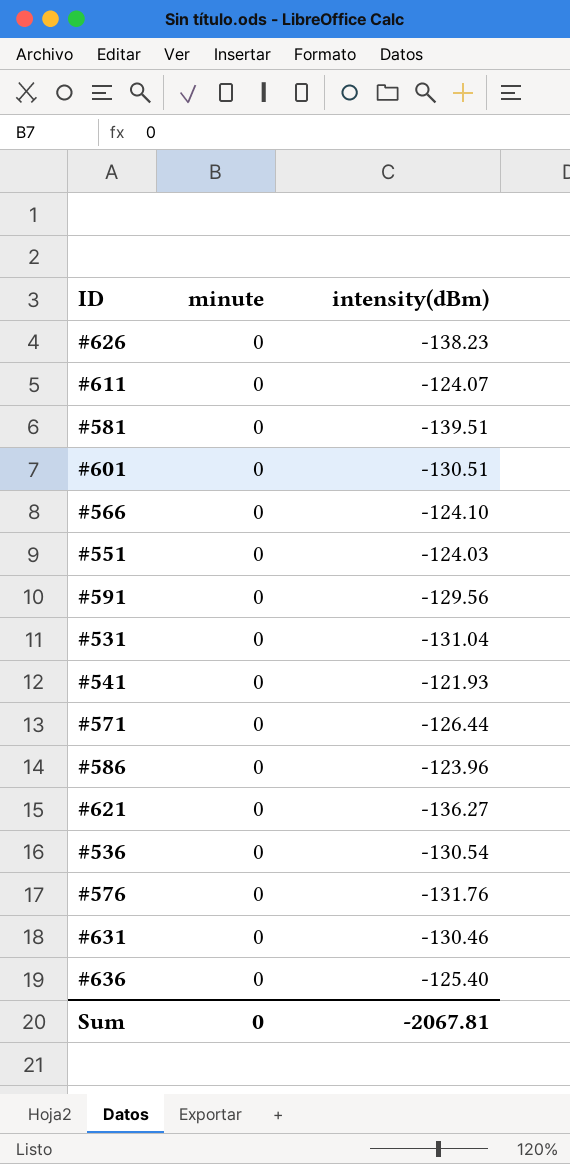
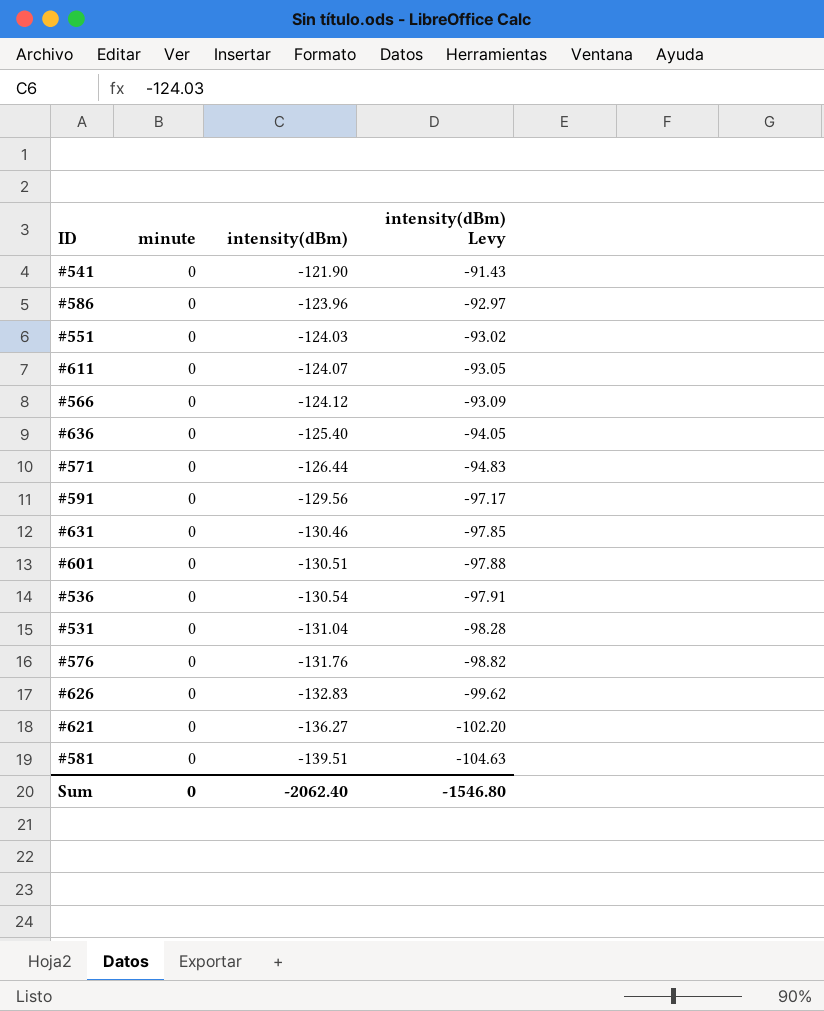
row order: none -> intensity(dBm) descending
column intensity(dBm) Levy | formula: none -> [intensity(dBm)] * 0.75
#541 | intensity(dBm): -121.93 -> -121.90
#566 | intensity(dBm): -124.10 -> -124.12
#626 | intensity(dBm): -138.23 -> -132.83
Sum | intensity(dBm): -2067.81 -> -2062.40

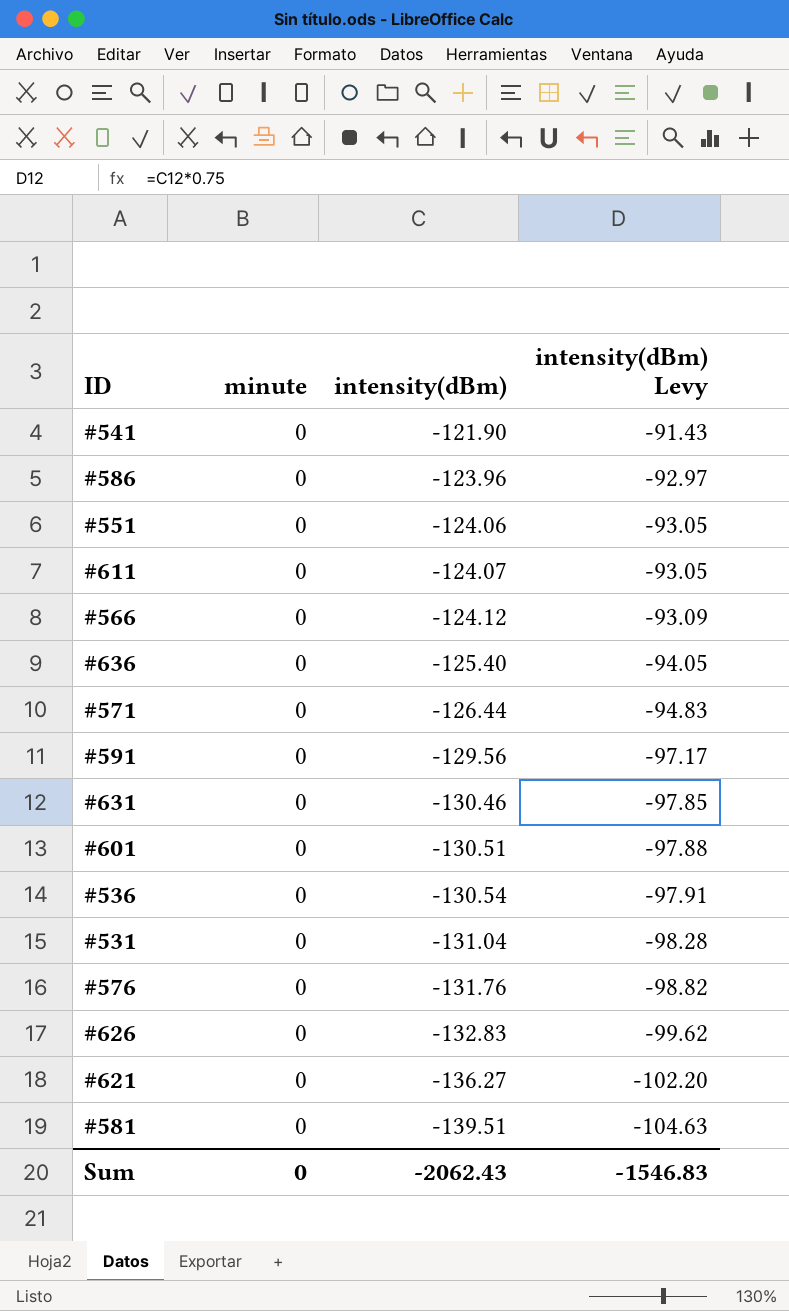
#551 | intensity(dBm): -124.03 -> -124.06
#551 | intensity(dBm) Levy: -93.02 -> -93.05
Sum | intensity(dBm): -2062.40 -> -2062.43
Sum | intensity(dBm) Levy: -1546.80 -> -1546.83

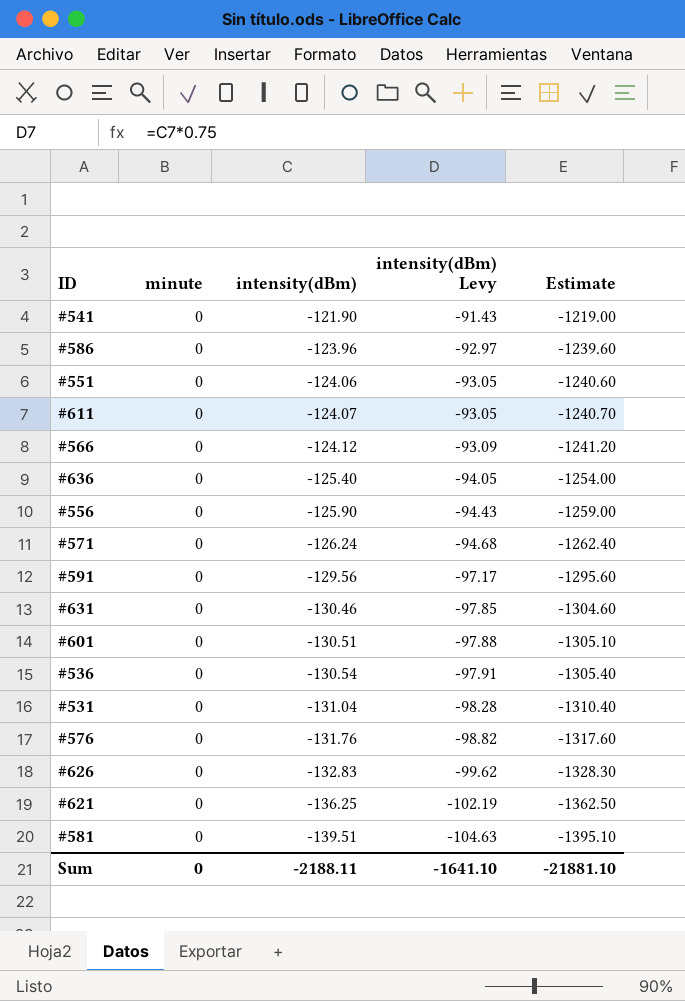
column Estimate | formula: none -> [intensity(dBm)] * 10
row #556: none -> 0 | -125.90 | -94.43 | -1259.00
#571 | intensity(dBm): -126.44 -> -126.24
#571 | intensity(dBm) Levy: -94.83 -> -94.68
#621 | intensity(dBm): -136.27 -> -136.25
#621 | intensity(dBm) Levy: -102.20 -> -102.19
Sum | intensity(dBm): -2062.43 -> -2188.11
Sum | intensity(dBm) Levy: -1546.83 -> -1641.10

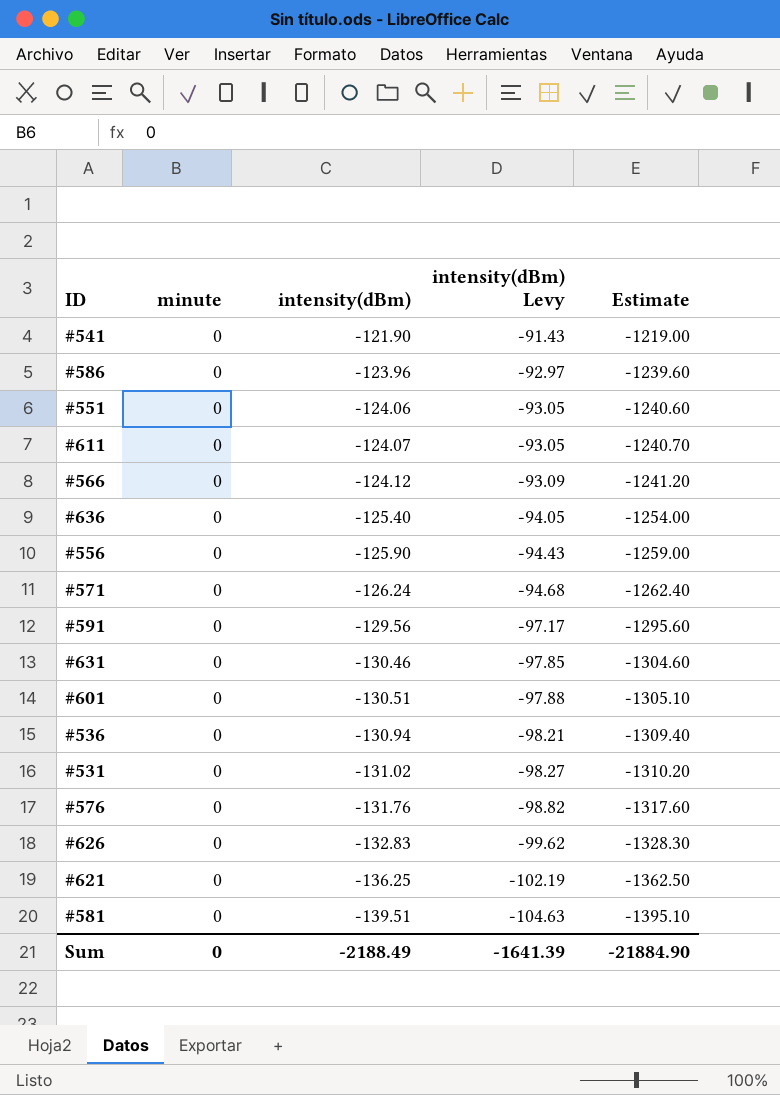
#536 | intensity(dBm): -130.54 -> -130.94
#536 | intensity(dBm) Levy: -97.91 -> -98.21
#536 | Estimate: -1305.40 -> -1309.40
#531 | intensity(dBm): -131.04 -> -131.02
#531 | intensity(dBm) Levy: -98.28 -> -98.27
#531 | Estimate: -1310.40 -> -1310.20
Sum | intensity(dBm): -2188.11 -> -2188.49
Sum | intensity(dBm) Levy: -1641.10 -> -1641.39
Sum | Estimate: -21881.10 -> -21884.90

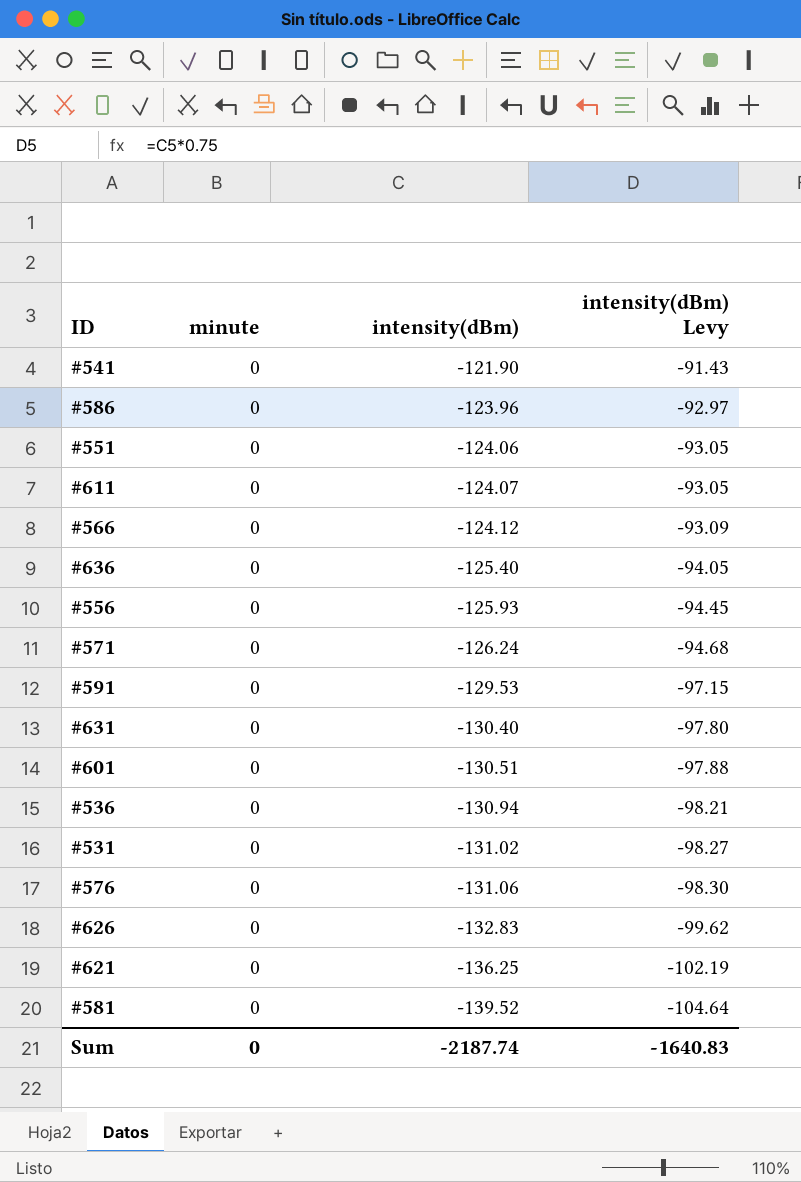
column Estimate | formula: [intensity(dBm)] * 10 -> none
#556 | intensity(dBm): -125.90 -> -125.93
#556 | intensity(dBm) Levy: -94.43 -> -94.45
#591 | intensity(dBm): -129.56 -> -129.53
#591 | intensity(dBm) Levy: -97.17 -> -97.15
#631 | intensity(dBm): -130.46 -> -130.40
#631 | intensity(dBm) Levy: -97.85 -> -97.80
#576 | intensity(dBm): -131.76 -> -131.06
#576 | intensity(dBm) Levy: -98.82 -> -98.30
#581 | intensity(dBm): -139.51 -> -139.52
#581 | intensity(dBm) Levy: -104.63 -> -104.64
Sum | intensity(dBm): -2188.49 -> -2187.74
Sum | intensity(dBm) Levy: -1641.39 -> -1640.83

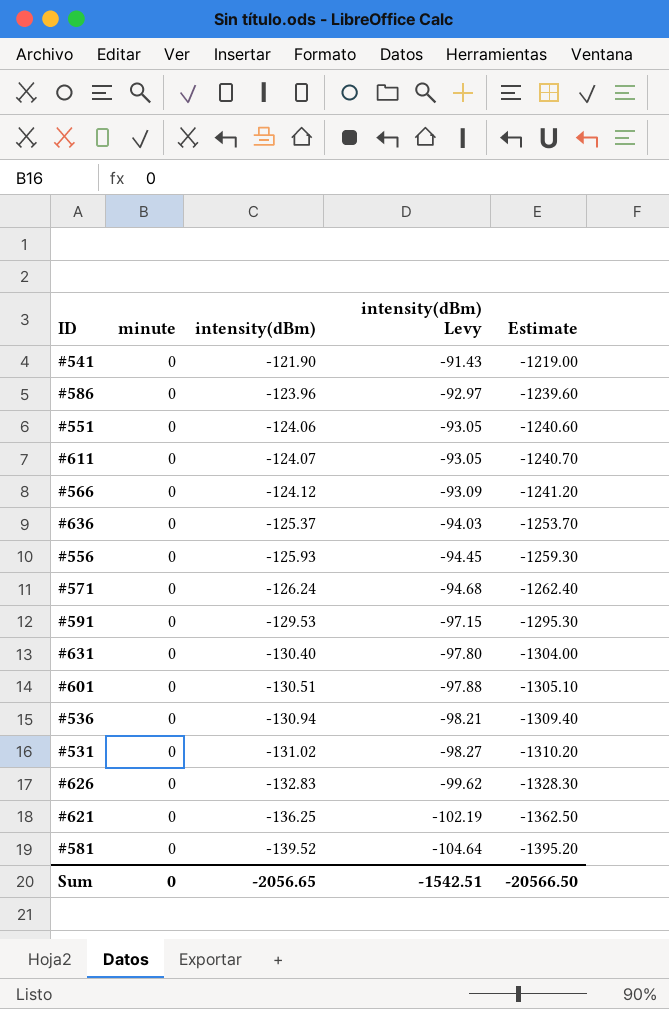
column Estimate | formula: none -> [intensity(dBm)] * 10
row #576: 0 | -131.06 | -98.30 -> none
#636 | intensity(dBm): -125.40 -> -125.37
#636 | intensity(dBm) Levy: -94.05 -> -94.03
Sum | intensity(dBm): -2187.74 -> -2056.65
Sum | intensity(dBm) Levy: -1640.83 -> -1542.51

